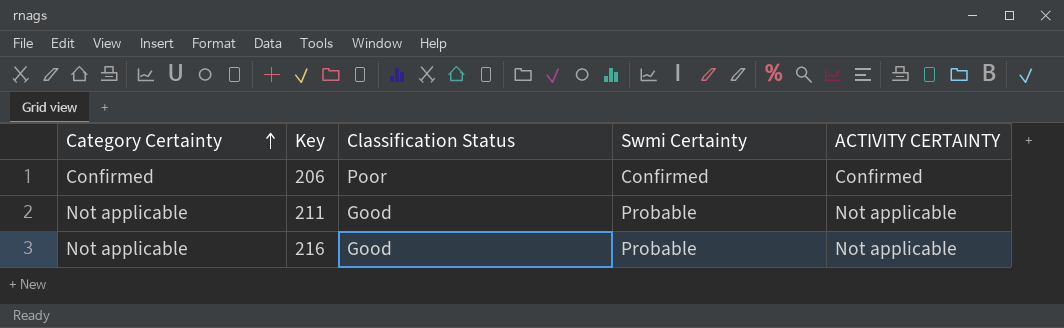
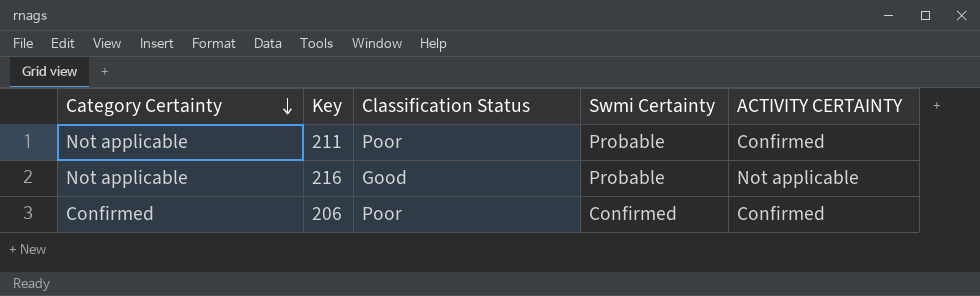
row order: Category Certainty ascending -> Category Certainty descending
211 | Classification Status: Good -> Poor
211 | ACTIVITY CERTAINTY: Not applicable -> Confirmed

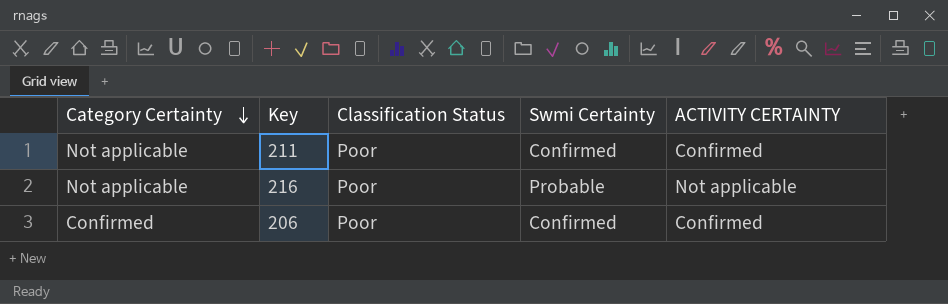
211 | Swmi Certainty: Probable -> Confirmed
216 | Classification Status: Good -> Poor

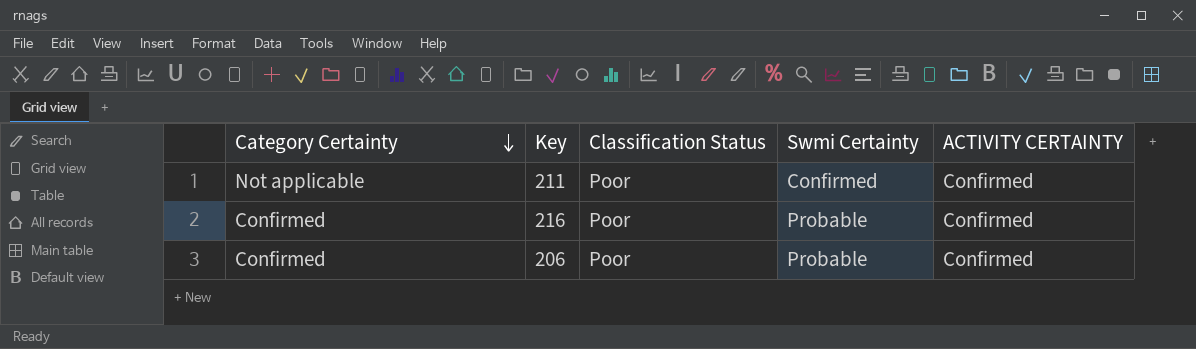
216 | Category Certainty: Not applicable -> Confirmed
216 | ACTIVITY CERTAINTY: Not applicable -> Confirmed
206 | Swmi Certainty: Confirmed -> Probable

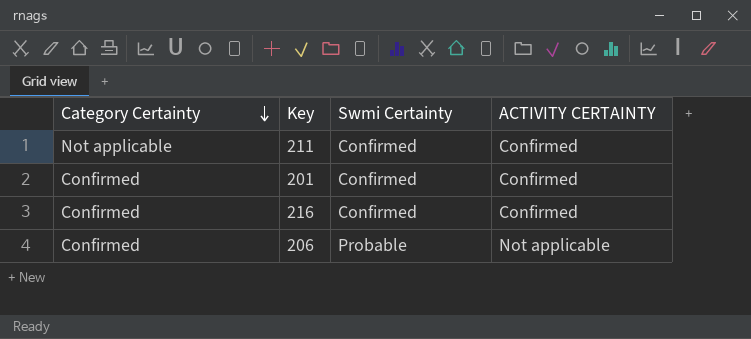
column Classification Status | position: 3 -> none
row 201: none -> Confirmed | Confirmed | Confirmed
216 | Swmi Certainty: Probable -> Confirmed
206 | ACTIVITY CERTAINTY: Confirmed -> Not applicable

